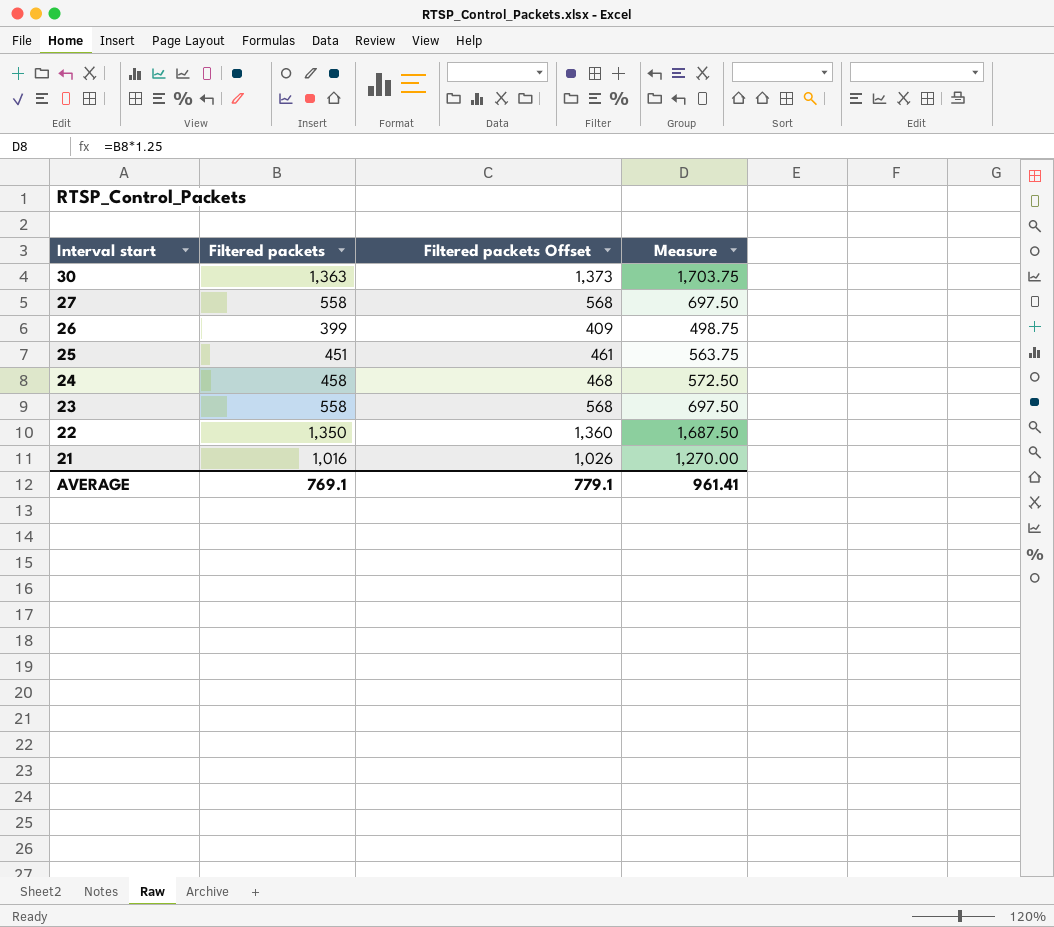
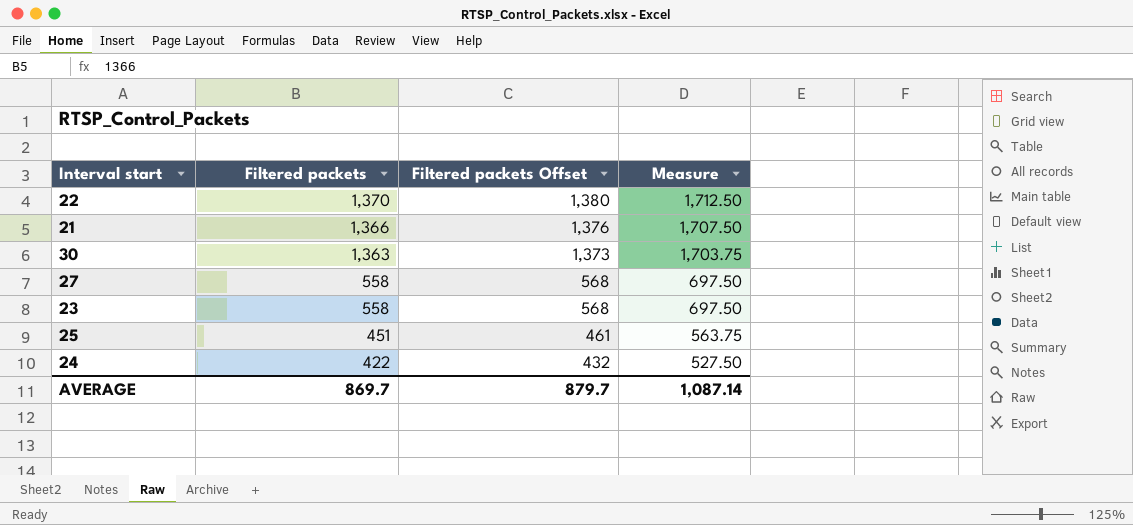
row order: Interval start descending -> Filtered packets descending
row 26: 399 | 409 | 498.75 -> none
22 | Filtered packets: 1,350 -> 1,370
22 | Filtered packets Offset: 1,360 -> 1,380
22 | Measure: 1,687.50 -> 1,712.50
21 | Filtered packets: 1,016 -> 1,366
21 | Filtered packets Offset: 1,026 -> 1,376
21 | Measure: 1,270.00 -> 1,707.50
24 | Filtered packets: 458 -> 422
24 | Filtered packets Offset: 468 -> 432
24 | Measure: 572.50 -> 527.50
AVERAGE | Filtered packets: 769.1 -> 869.7
AVERAGE | Filtered packets Offset: 779.1 -> 879.7
AVERAGE | Measure: 961.41 -> 1,087.14

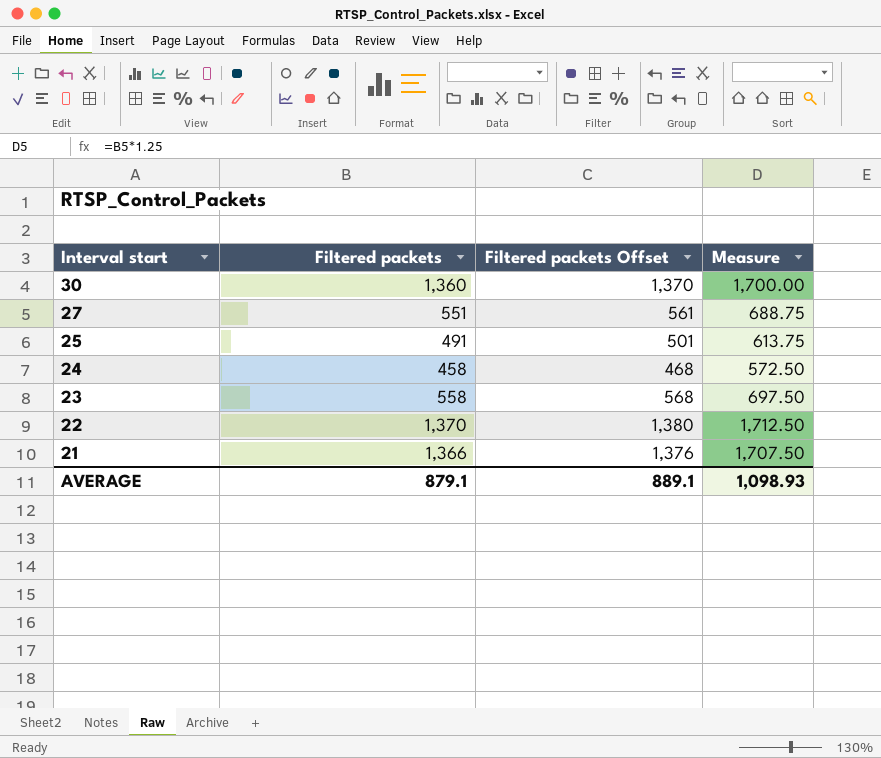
row order: Filtered packets descending -> Interval start descending
30 | Filtered packets: 1,363 -> 1,360
30 | Filtered packets Offset: 1,373 -> 1,370
30 | Measure: 1,703.75 -> 1,700.00
27 | Filtered packets: 558 -> 551
27 | Filtered packets Offset: 568 -> 561
27 | Measure: 697.50 -> 688.75
25 | Filtered packets: 451 -> 491
25 | Filtered packets Offset: 461 -> 501
25 | Measure: 563.75 -> 613.75
24 | Filtered packets: 422 -> 458
24 | Filtered packets Offset: 432 -> 468
24 | Measure: 527.50 -> 572.50
AVERAGE | Filtered packets: 869.7 -> 879.1
AVERAGE | Filtered packets Offset: 879.7 -> 889.1
AVERAGE | Measure: 1,087.14 -> 1,098.93

